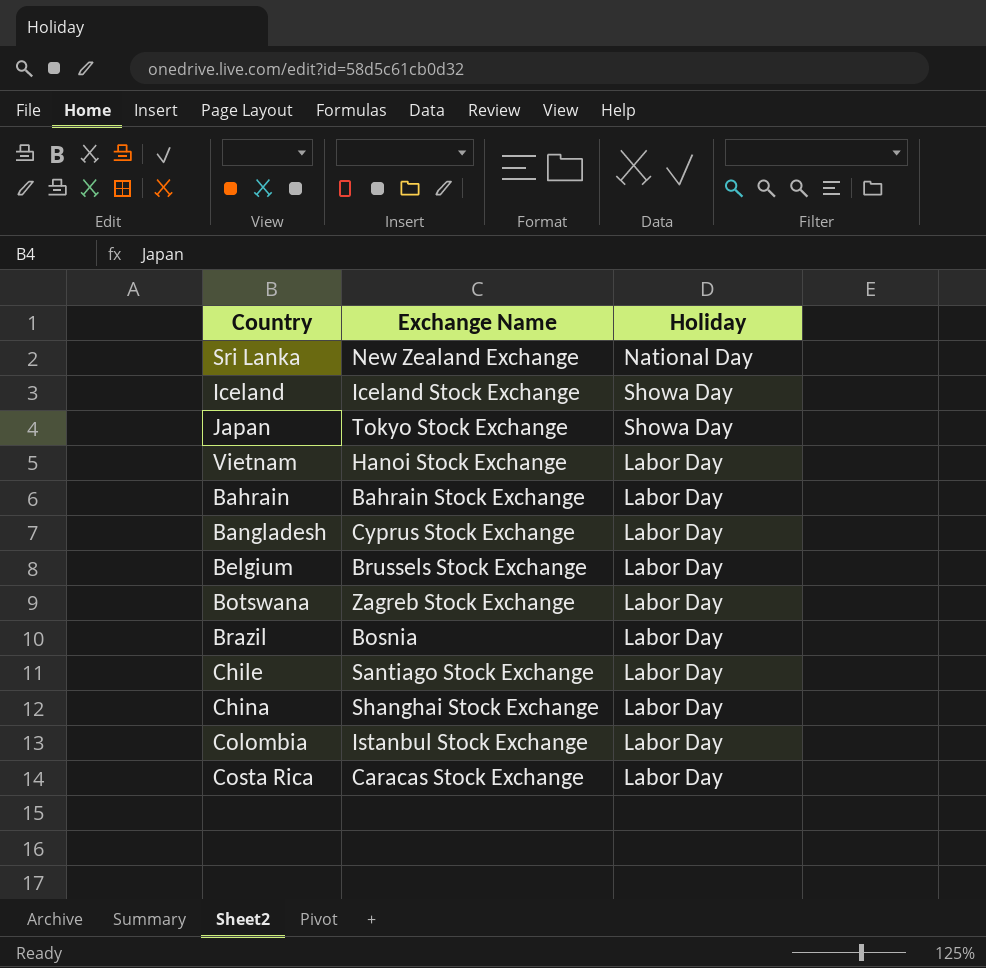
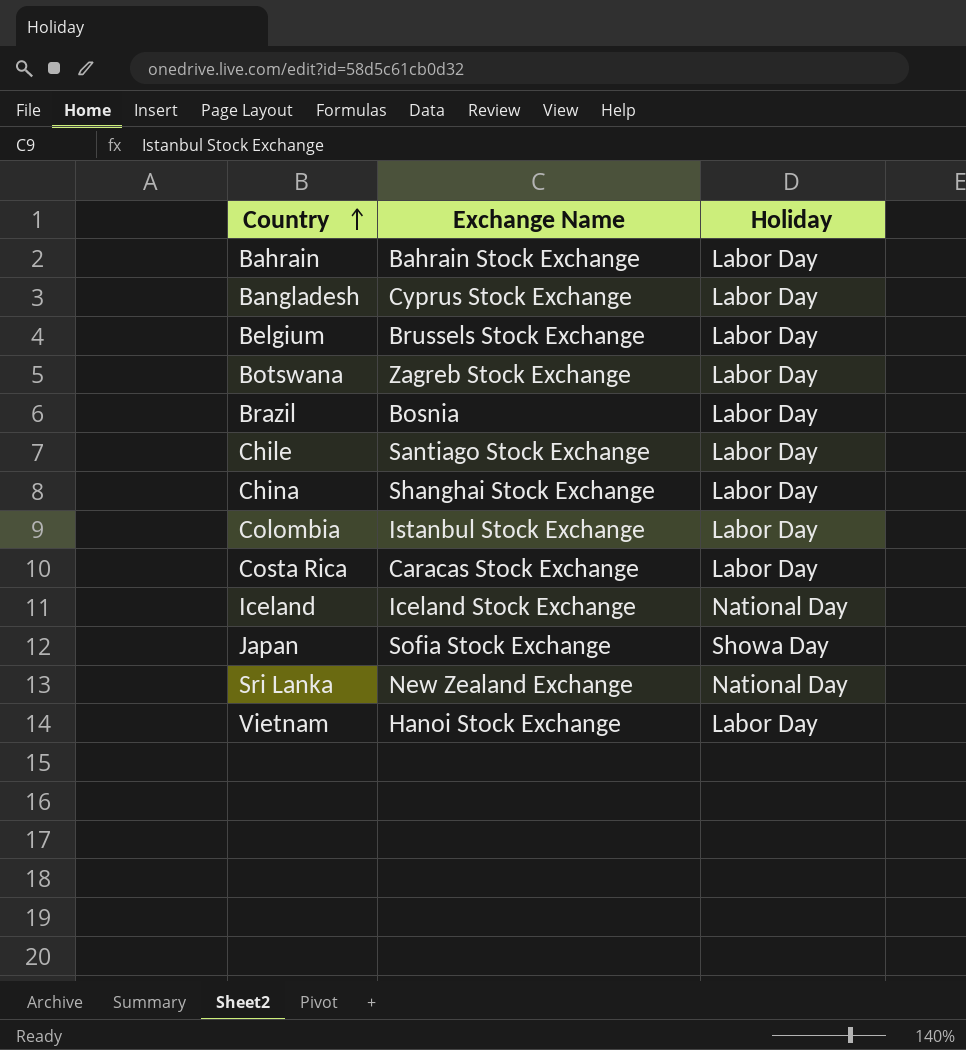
row order: none -> Country ascending
Iceland | Holiday: Showa Day -> National Day
Japan | Exchange Name: Tokyo Stock Exchange -> Sofia Stock Exchange

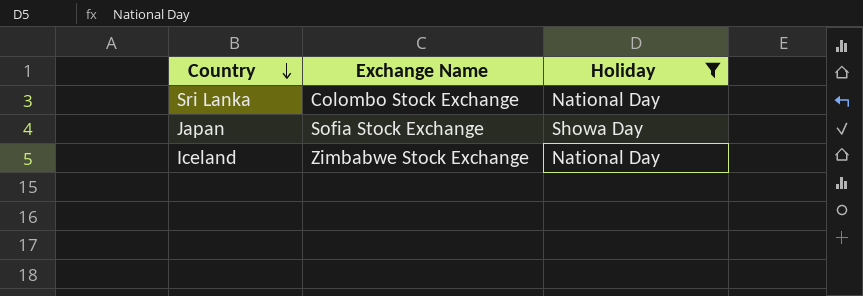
filter: none -> Holiday != Labor Day
row order: Country ascending -> Country descending
Sri Lanka | Exchange Name: New Zealand Exchange -> Colombo Stock Exchange
Iceland | Exchange Name: Iceland Stock Exchange -> Zimbabwe Stock Exchange

